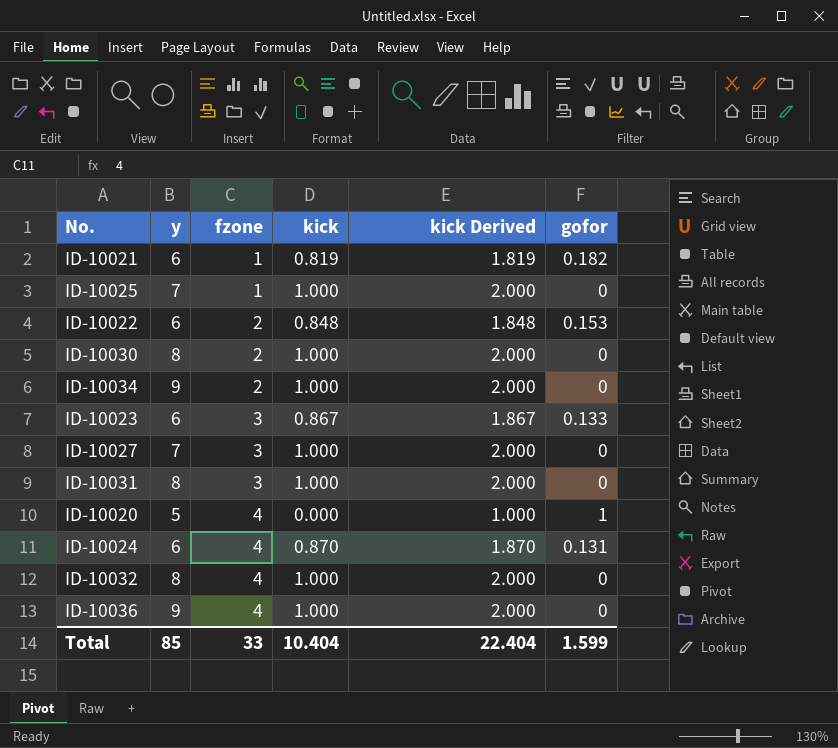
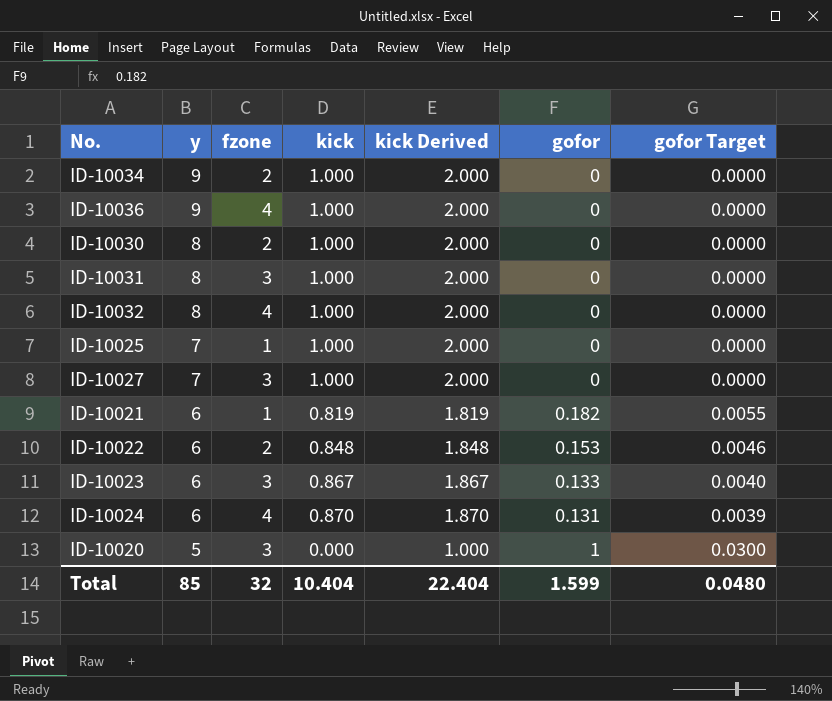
row order: fzone ascending -> y descending
column gofor Target | formula: none -> [gofor] * 0.03
ID-10020 | fzone: 4 -> 3
Total | fzone: 33 -> 32

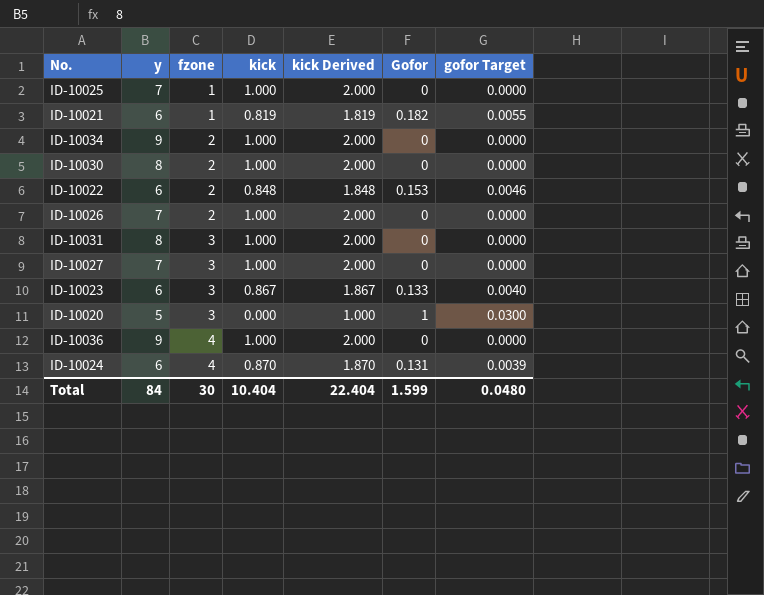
row order: y descending -> fzone ascending
column name: gofor -> Gofor
row ID-10032: 8 | 4 | 1.000 | 2.000 | 0 | 0.0000 -> none
row ID-10026: none -> 7 | 2 | 1.000 | 2.000 | 0 | 0.0000
Total | y: 85 -> 84
Total | fzone: 32 -> 30

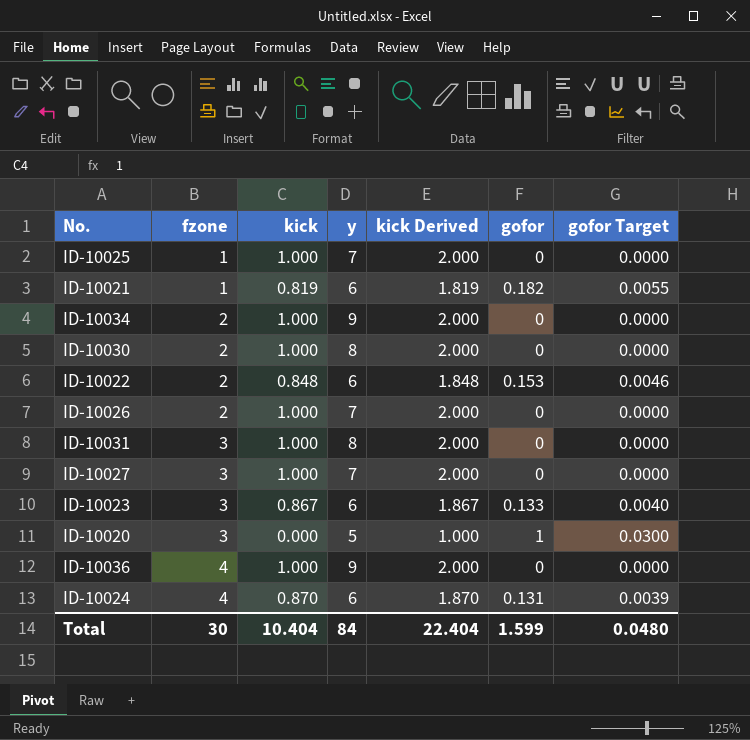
column y | position: 2 -> 4
column name: Gofor -> gofor

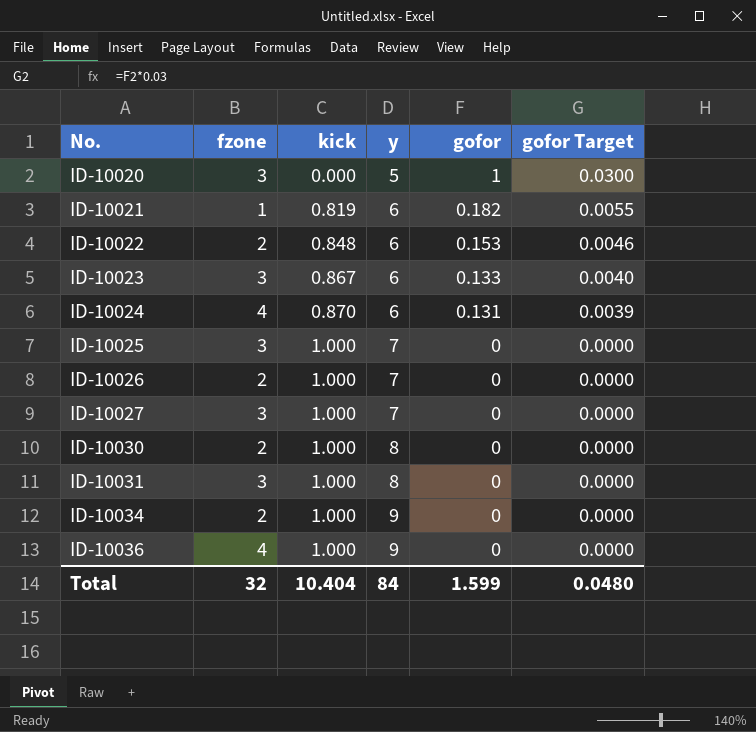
row order: fzone ascending -> No. ascending
column kick Derived | formula: [kick] + 1 -> none
ID-10025 | fzone: 1 -> 3
Total | fzone: 30 -> 32

